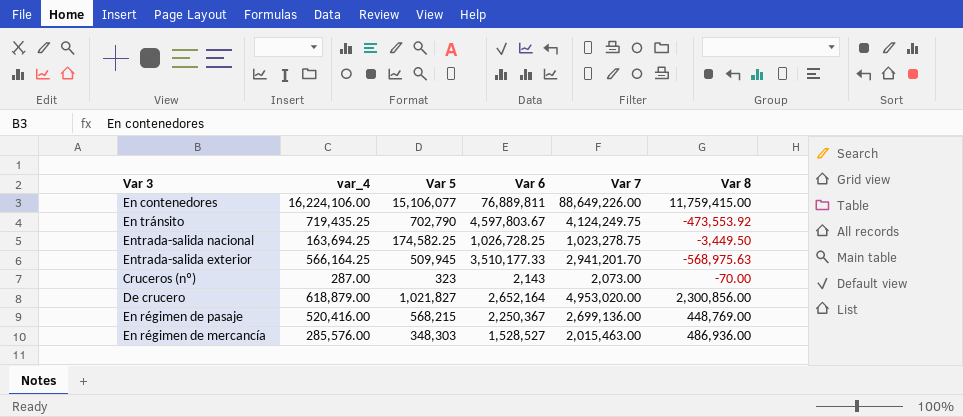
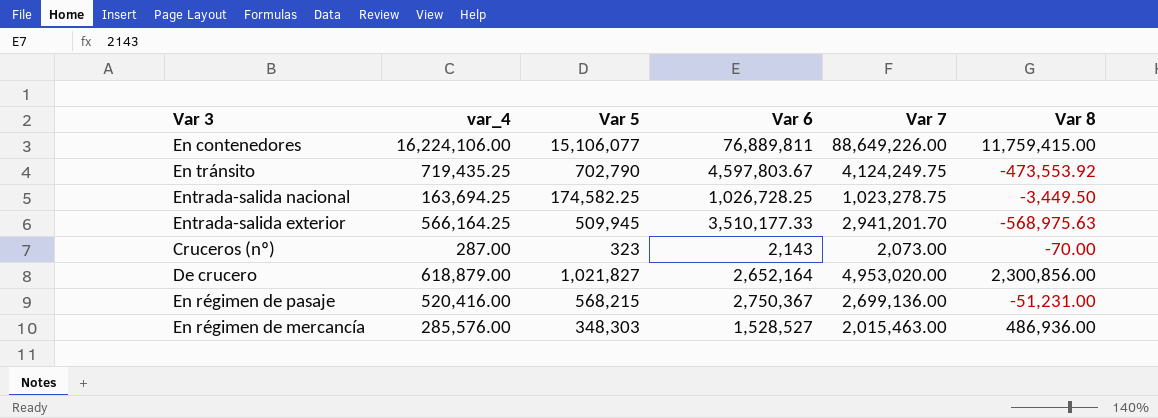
En régimen de pasaje | Var 6: 2,250,367 -> 2,750,367
En régimen de pasaje | Var 8: 448,769.00 -> -51,231.00

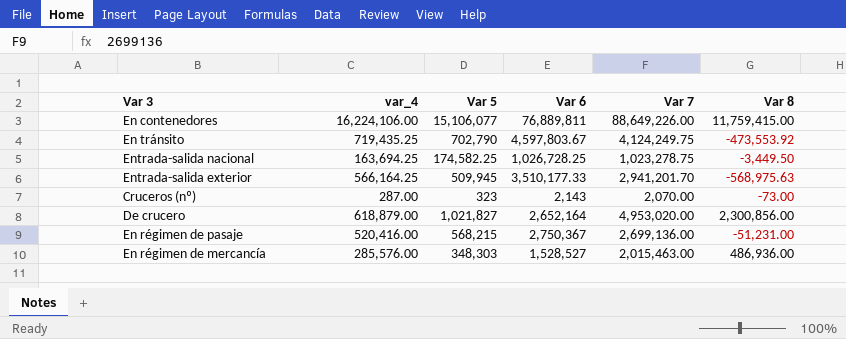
Cruceros (nº) | Var 7: 2,073.00 -> 2,070.00
Cruceros (nº) | Var 8: -70.00 -> -73.00

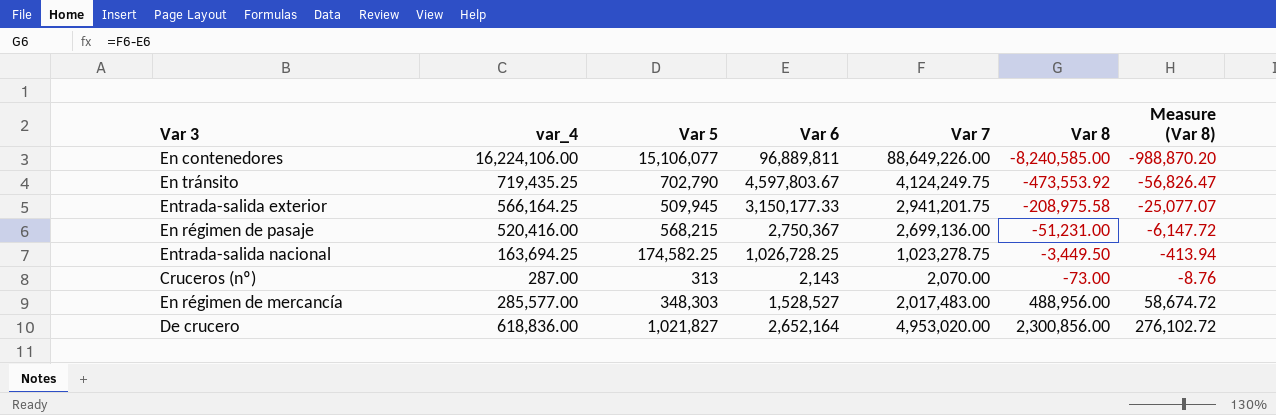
row order: none -> Var 8 ascending
column Measure (Var 8) | formula: none -> [Var 8] * 0.12
En contenedores | Var 6: 76,889,811 -> 96,889,811
En contenedores | Var 8: 11,759,415.00 -> -8,240,585.00
Entrada-salida exterior | Var 6: 3,510,177.33 -> 3,150,177.33
Entrada-salida exterior | Var 7: 2,941,201.70 -> 2,941,201.75
Entrada-salida exterior | Var 8: -568,975.63 -> -208,975.58
Cruceros (nº) | Var 5: 323 -> 313
En régimen de mercancía | var_4: 285,576.00 -> 285,577.00
En régimen de mercancía | Var 7: 2,015,463.00 -> 2,017,483.00
En régimen de mercancía | Var 8: 486,936.00 -> 488,956.00
De crucero | var_4: 618,879.00 -> 618,836.00

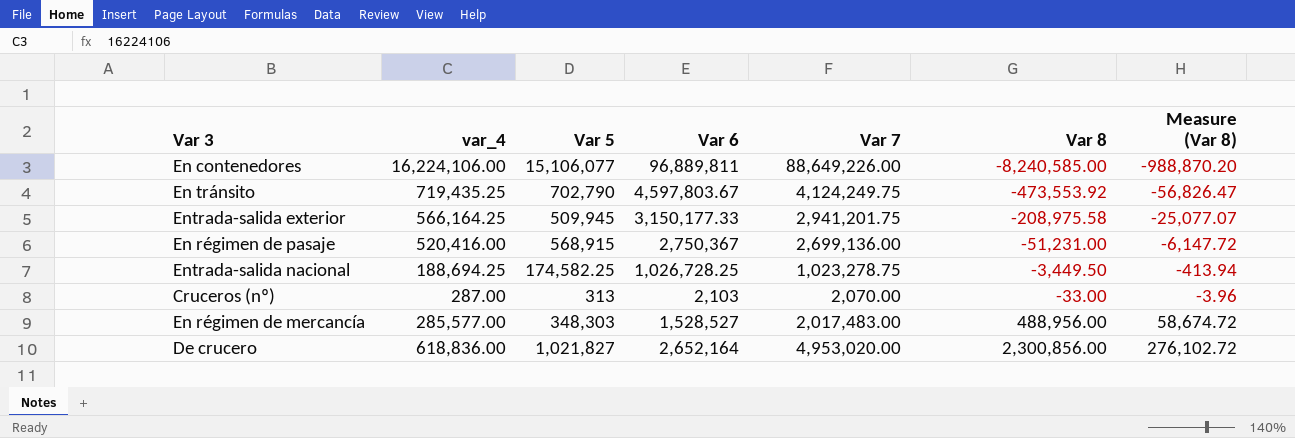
En régimen de pasaje | Var 5: 568,215 -> 568,915
Entrada-salida nacional | var_4: 163,694.25 -> 188,694.25
Cruceros (nº) | Var 6: 2,143 -> 2,103
Cruceros (nº) | Var 8: -73.00 -> -33.00
Cruceros (nº) | Measure (Var 8): -8.76 -> -3.96

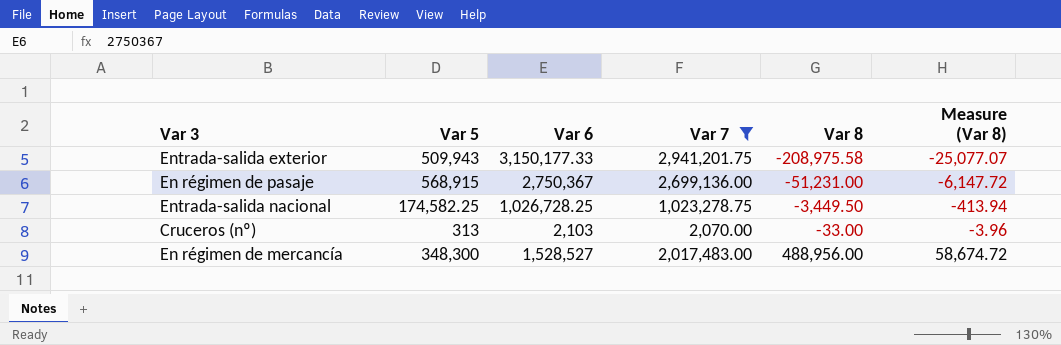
filter: none -> Var 7 <= 2,941,201.75
column var_4 | position: 2 -> none
Entrada-salida exterior | Var 5: 509,945 -> 509,943
En régimen de mercancía | Var 5: 348,303 -> 348,300

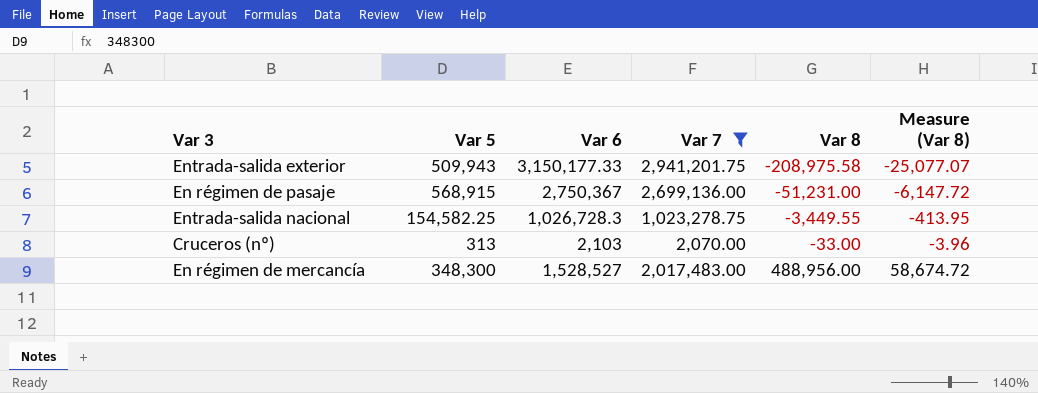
Entrada-salida nacional | Var 5: 174,582.25 -> 154,582.25
Entrada-salida nacional | Var 6: 1,026,728.25 -> 1,026,728.3
Entrada-salida nacional | Var 8: -3,449.50 -> -3,449.55
Entrada-salida nacional | Measure (Var 8): -413.94 -> -413.95

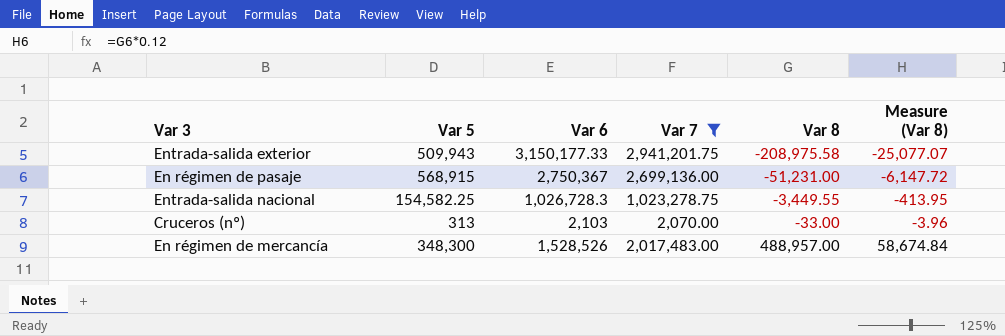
En régimen de mercancía | Var 6: 1,528,527 -> 1,528,526
En régimen de mercancía | Var 8: 488,956.00 -> 488,957.00
En régimen de mercancía | Measure (Var 8): 58,674.72 -> 58,674.84

